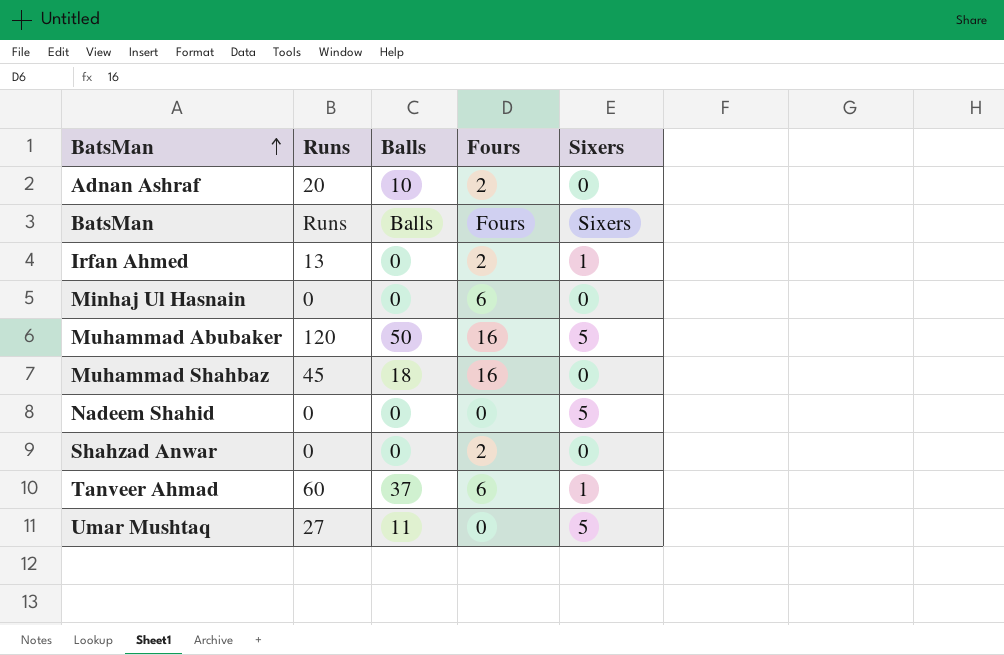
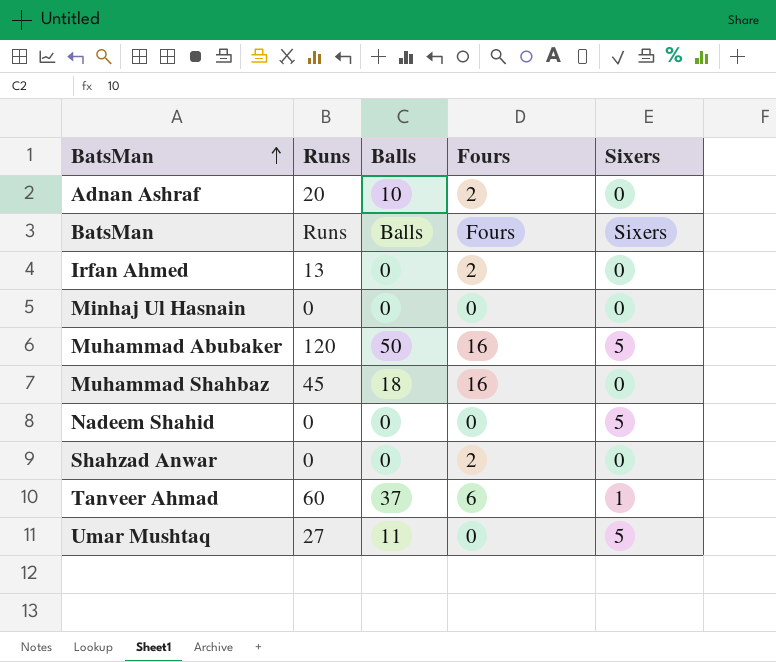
Irfan Ahmed | Sixers: 1 -> 0
Minhaj Ul Hasnain | Fours: 6 -> 0

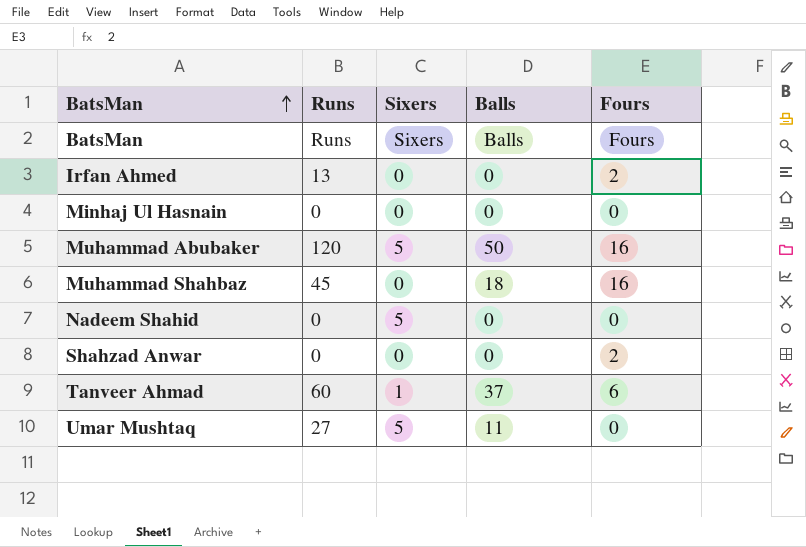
column Sixers | position: 5 -> 3
row Adnan Ashraf: 20 | 10 | 2 | 0 -> none

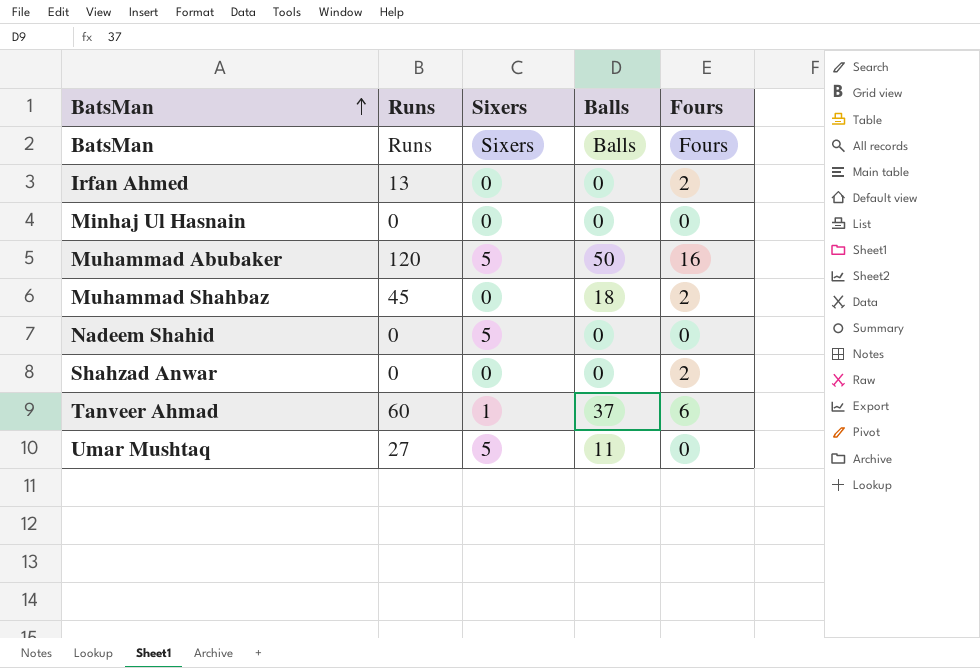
Muhammad Shahbaz | Fours: 16 -> 2

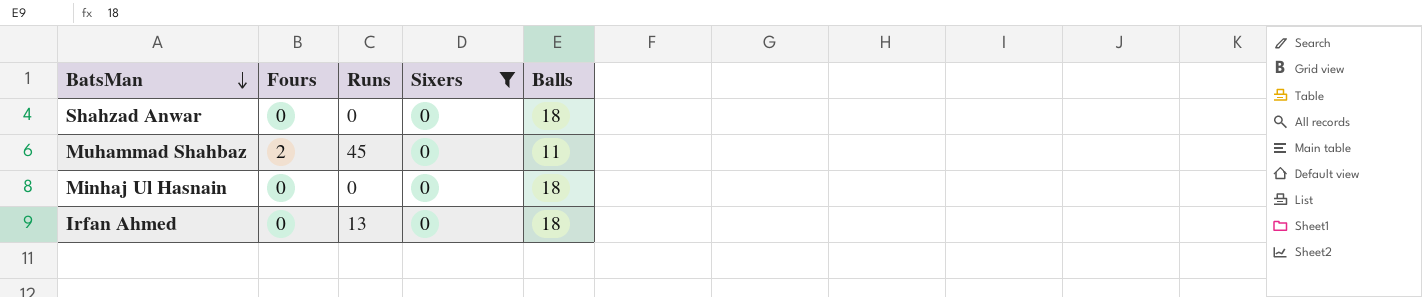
filter: none -> Sixers = 0
row order: BatsMan ascending -> BatsMan descending
column Fours | position: 5 -> 2
Shahzad Anwar | Fours: 2 -> 0
Shahzad Anwar | Balls: 0 -> 18
Muhammad Shahbaz | Balls: 18 -> 11
Minhaj Ul Hasnain | Balls: 0 -> 18
Irfan Ahmed | Fours: 2 -> 0
Irfan Ahmed | Balls: 0 -> 18

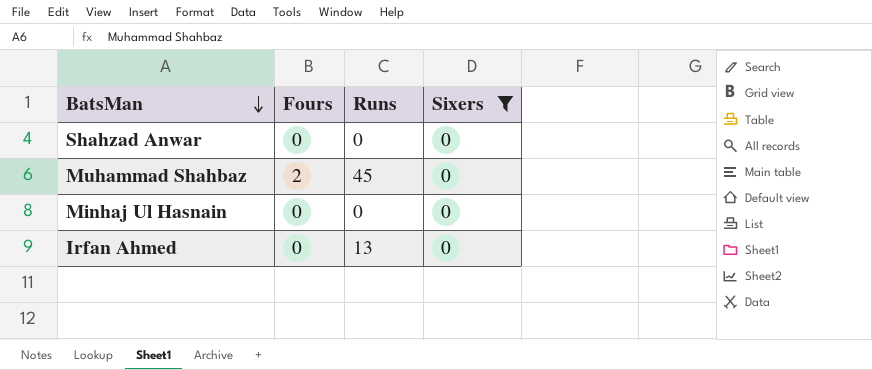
column Balls | position: 5 -> none

